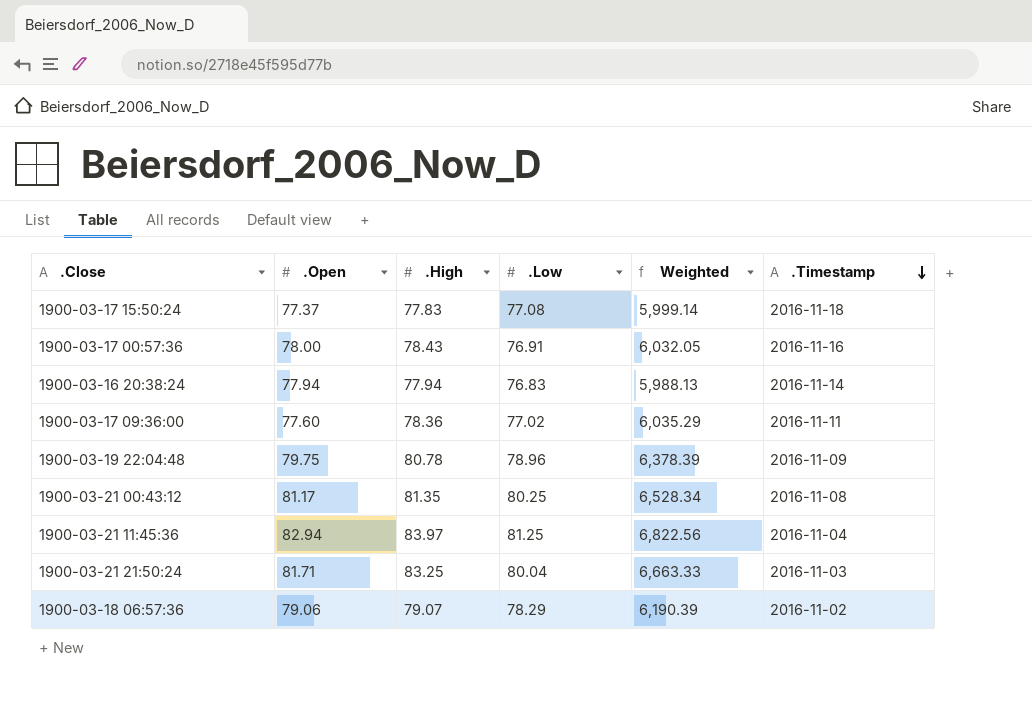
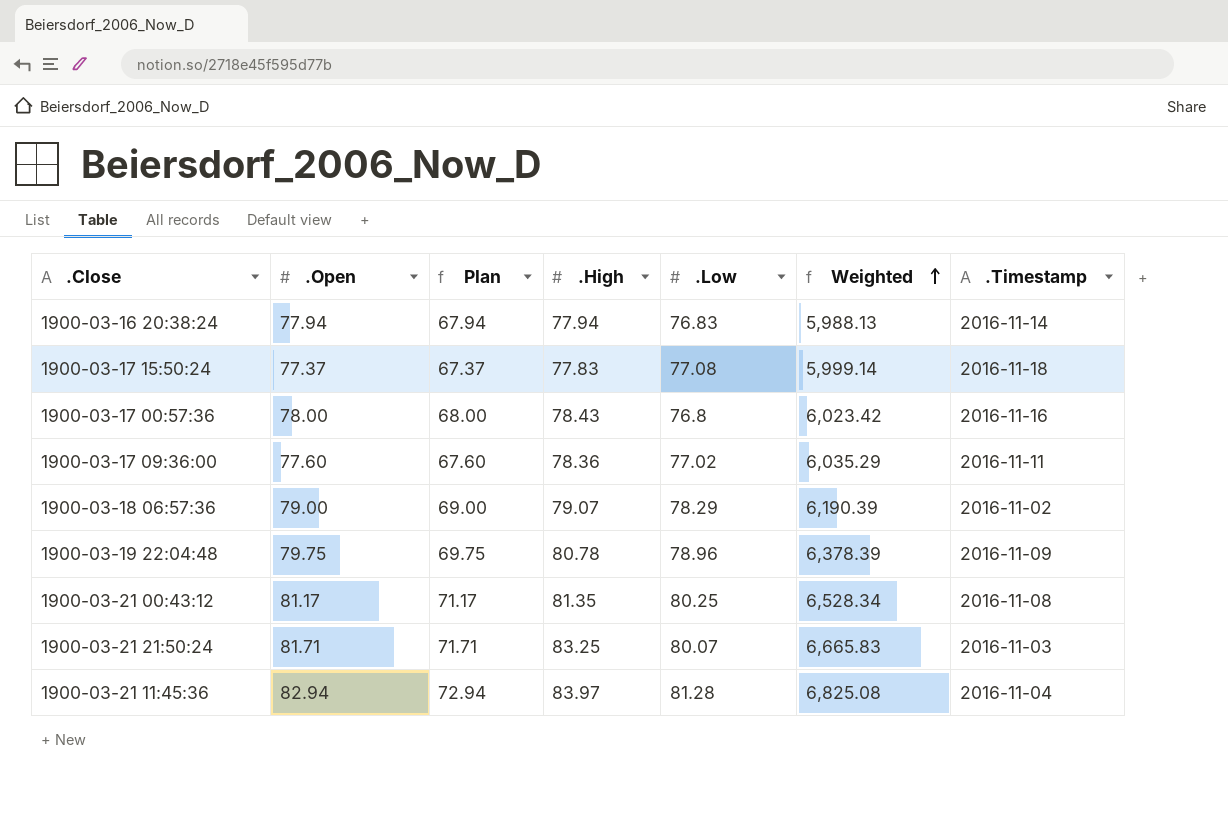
row order: .Timestamp descending -> Weighted ascending
column Plan | formula: none -> [.Open] - 10
1900-03-17 00:57:36 | .Low: 76.91 -> 76.8
1900-03-17 00:57:36 | Weighted: 6,032.05 -> 6,023.42
1900-03-18 06:57:36 | .Open: 79.06 -> 79.00
1900-03-21 21:50:24 | .Low: 80.04 -> 80.07
1900-03-21 21:50:24 | Weighted: 6,663.33 -> 6,665.83
1900-03-21 11:45:36 | .Low: 81.25 -> 81.28
1900-03-21 11:45:36 | Weighted: 6,822.56 -> 6,825.08

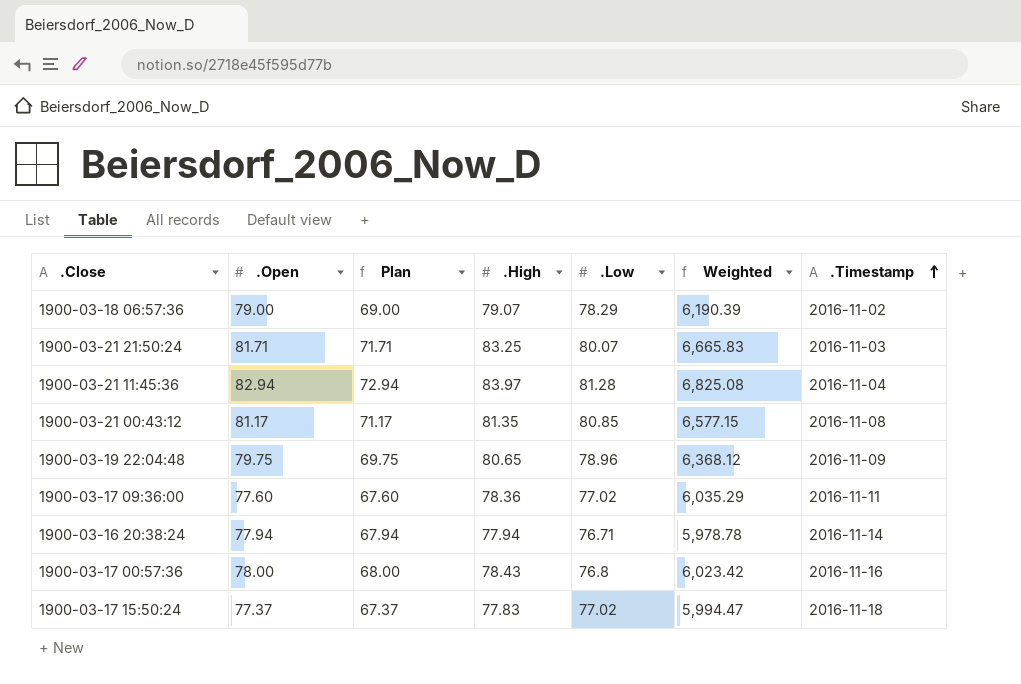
row order: Weighted ascending -> .Timestamp ascending
1900-03-21 00:43:12 | .Low: 80.25 -> 80.85
1900-03-21 00:43:12 | Weighted: 6,528.34 -> 6,577.15
1900-03-19 22:04:48 | .High: 80.78 -> 80.65
1900-03-19 22:04:48 | Weighted: 6,378.39 -> 6,368.12
1900-03-16 20:38:24 | .Low: 76.83 -> 76.71
1900-03-16 20:38:24 | Weighted: 5,988.13 -> 5,978.78
1900-03-17 15:50:24 | .Low: 77.08 -> 77.02
1900-03-17 15:50:24 | Weighted: 5,999.14 -> 5,994.47

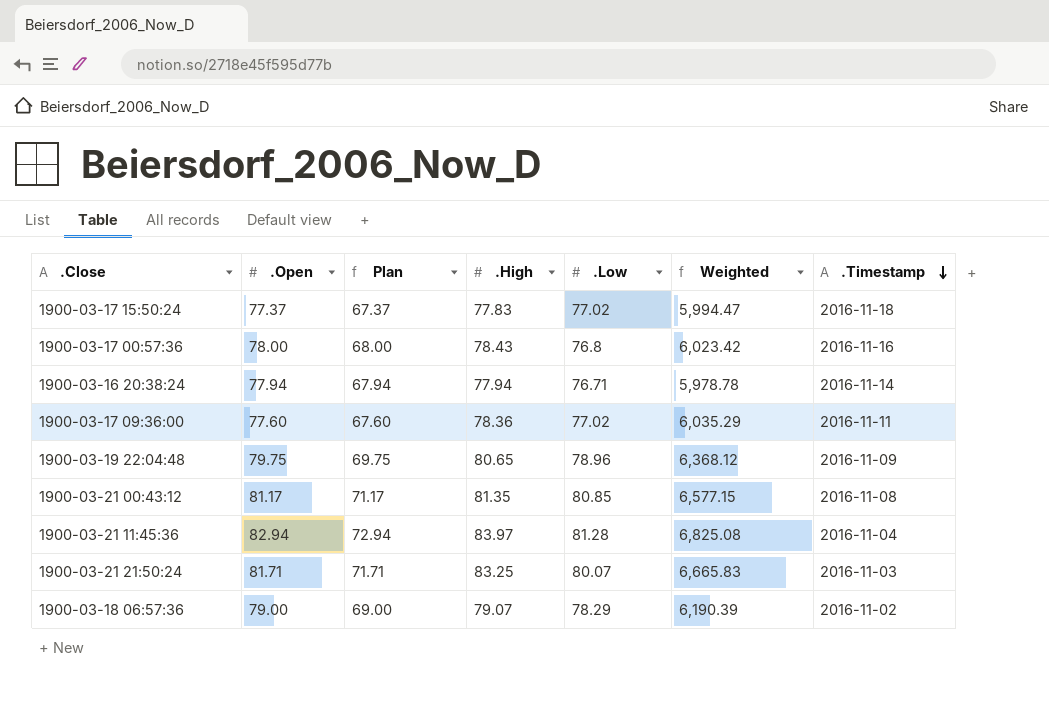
row order: .Timestamp ascending -> .Timestamp descending

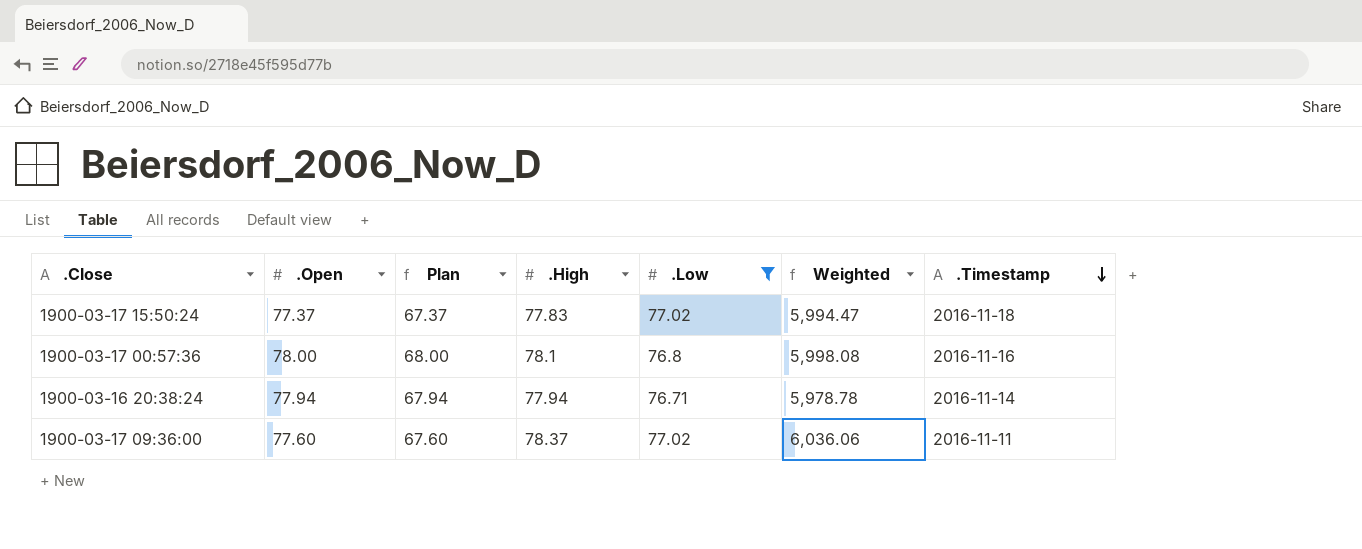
filter: none -> .Low <= 77.02
1900-03-17 00:57:36 | .High: 78.43 -> 78.1
1900-03-17 00:57:36 | Weighted: 6,023.42 -> 5,998.08
1900-03-17 09:36:00 | .High: 78.36 -> 78.37
1900-03-17 09:36:00 | Weighted: 6,035.29 -> 6,036.06

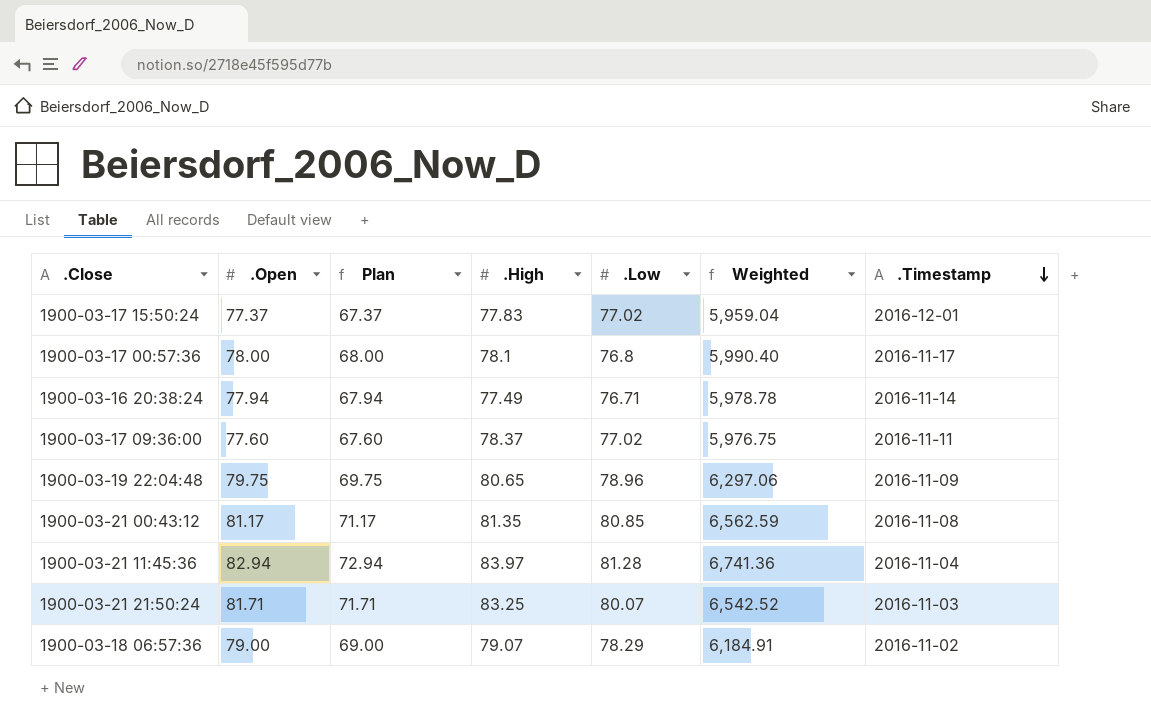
filter: .Low <= 77.02 -> none
column Weighted | formula: [.High] * [.Low] -> [.Open] * [.Low]
1900-03-17 15:50:24 | .Timestamp: 2016-11-18 -> 2016-12-01
1900-03-17 00:57:36 | .Timestamp: 2016-11-16 -> 2016-11-17
1900-03-16 20:38:24 | .High: 77.94 -> 77.49

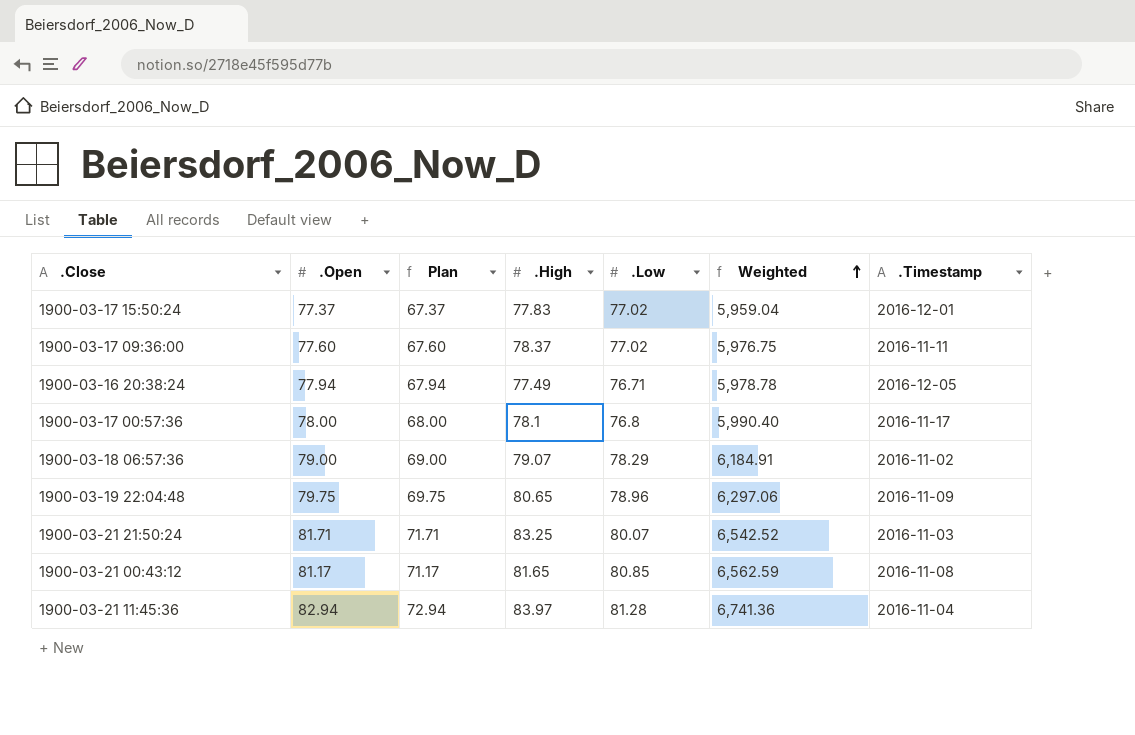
row order: .Timestamp descending -> Weighted ascending
1900-03-16 20:38:24 | .Timestamp: 2016-11-14 -> 2016-12-05
1900-03-21 00:43:12 | .High: 81.35 -> 81.65

